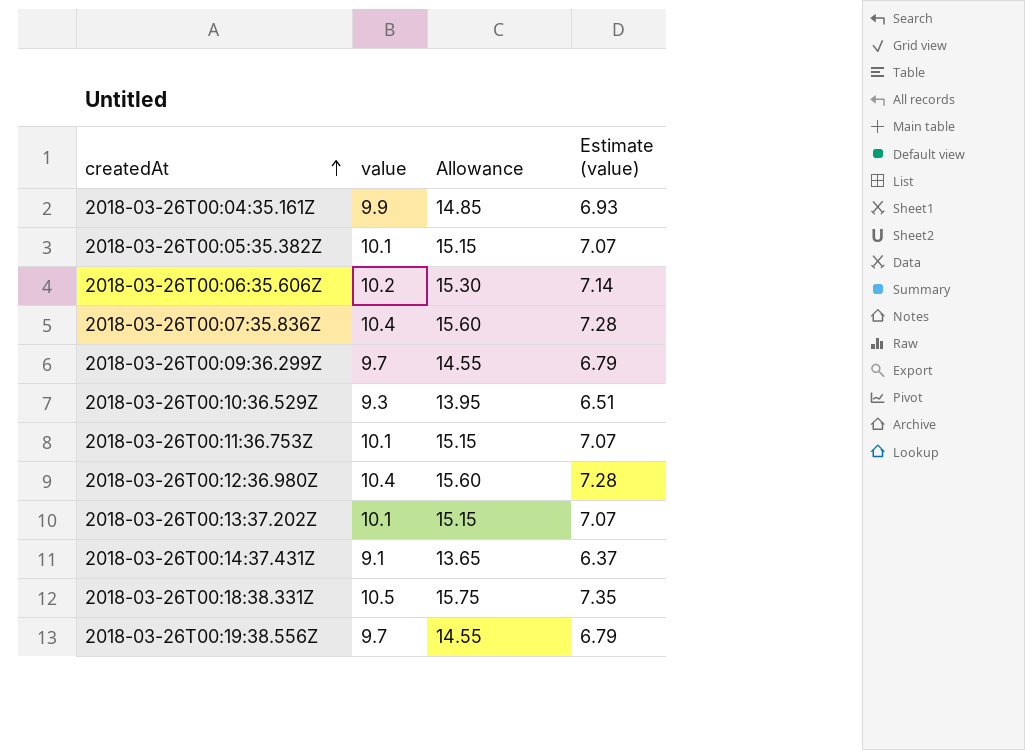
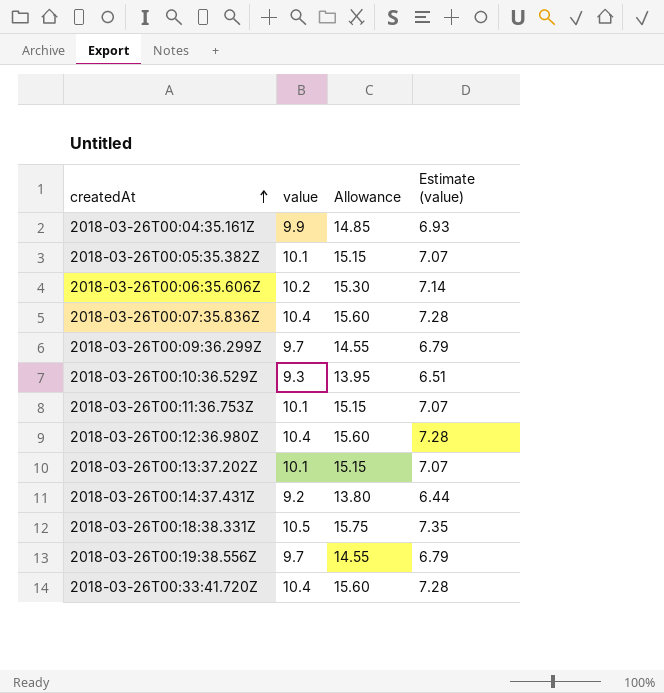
2018-03-26T00:14:37.431Z | value: 9.1 -> 9.2
2018-03-26T00:14:37.431Z | Allowance: 13.65 -> 13.80
2018-03-26T00:14:37.431Z | Estimate (value): 6.37 -> 6.44
row 2018-03-26T00:33:41.720Z: none -> 10.4 | 15.60 | 7.28

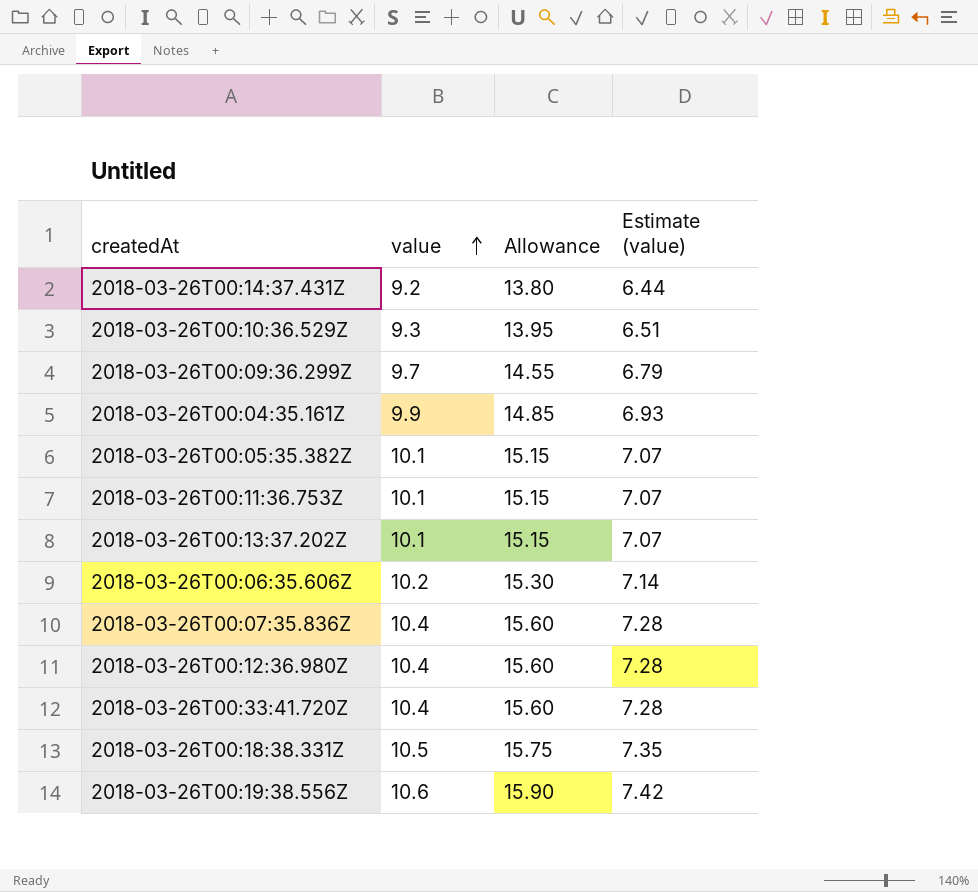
row order: createdAt ascending -> value ascending
2018-03-26T00:19:38.556Z | value: 9.7 -> 10.6
2018-03-26T00:19:38.556Z | Allowance: 14.55 -> 15.90
2018-03-26T00:19:38.556Z | Estimate (value): 6.79 -> 7.42

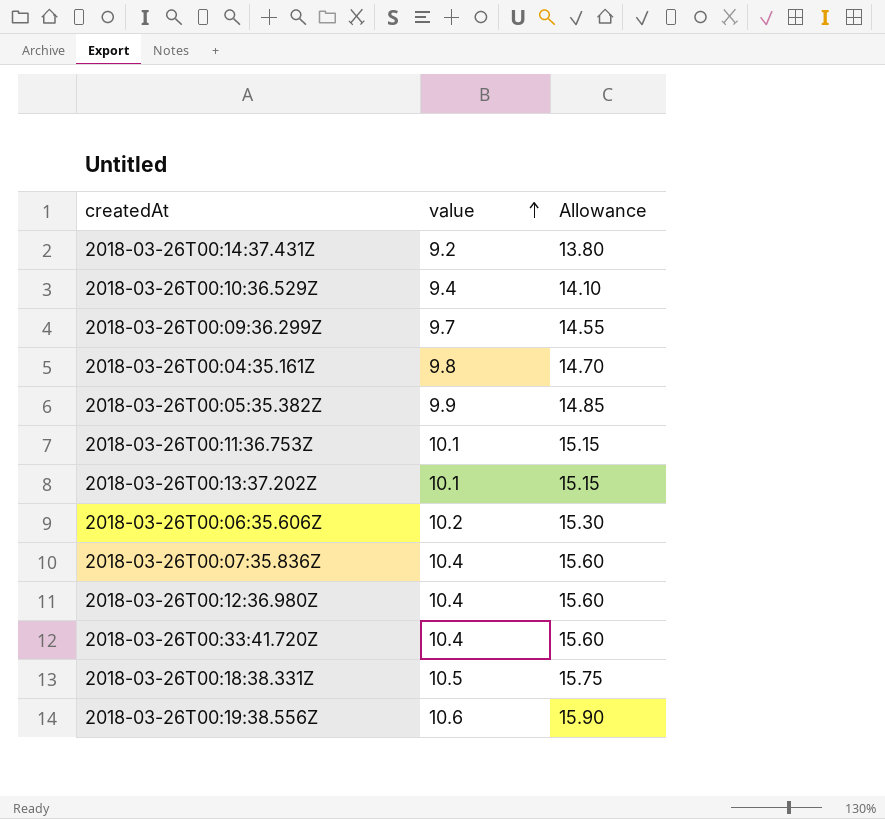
column Estimate (value) | formula: [value] * 0.7 -> none
2018-03-26T00:10:36.529Z | value: 9.3 -> 9.4
2018-03-26T00:10:36.529Z | Allowance: 13.95 -> 14.10
2018-03-26T00:04:35.161Z | value: 9.9 -> 9.8
2018-03-26T00:04:35.161Z | Allowance: 14.85 -> 14.70
2018-03-26T00:05:35.382Z | value: 10.1 -> 9.9
2018-03-26T00:05:35.382Z | Allowance: 15.15 -> 14.85

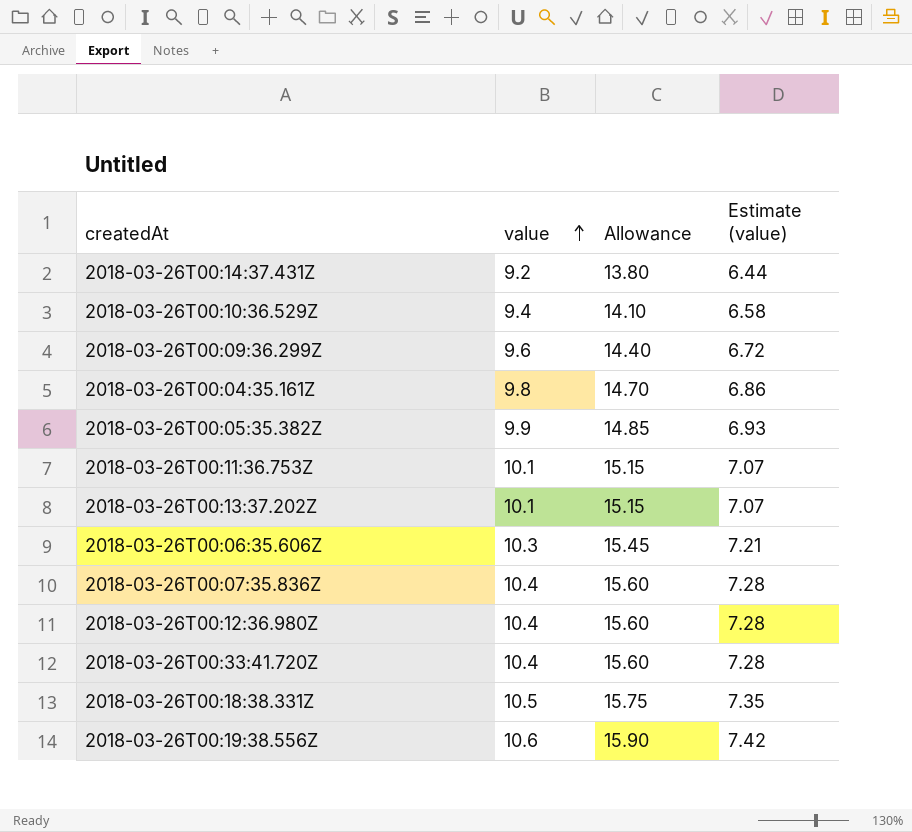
column Estimate (value) | formula: none -> [value] * 0.7
2018-03-26T00:09:36.299Z | value: 9.7 -> 9.6
2018-03-26T00:09:36.299Z | Allowance: 14.55 -> 14.40
2018-03-26T00:06:35.606Z | value: 10.2 -> 10.3
2018-03-26T00:06:35.606Z | Allowance: 15.30 -> 15.45

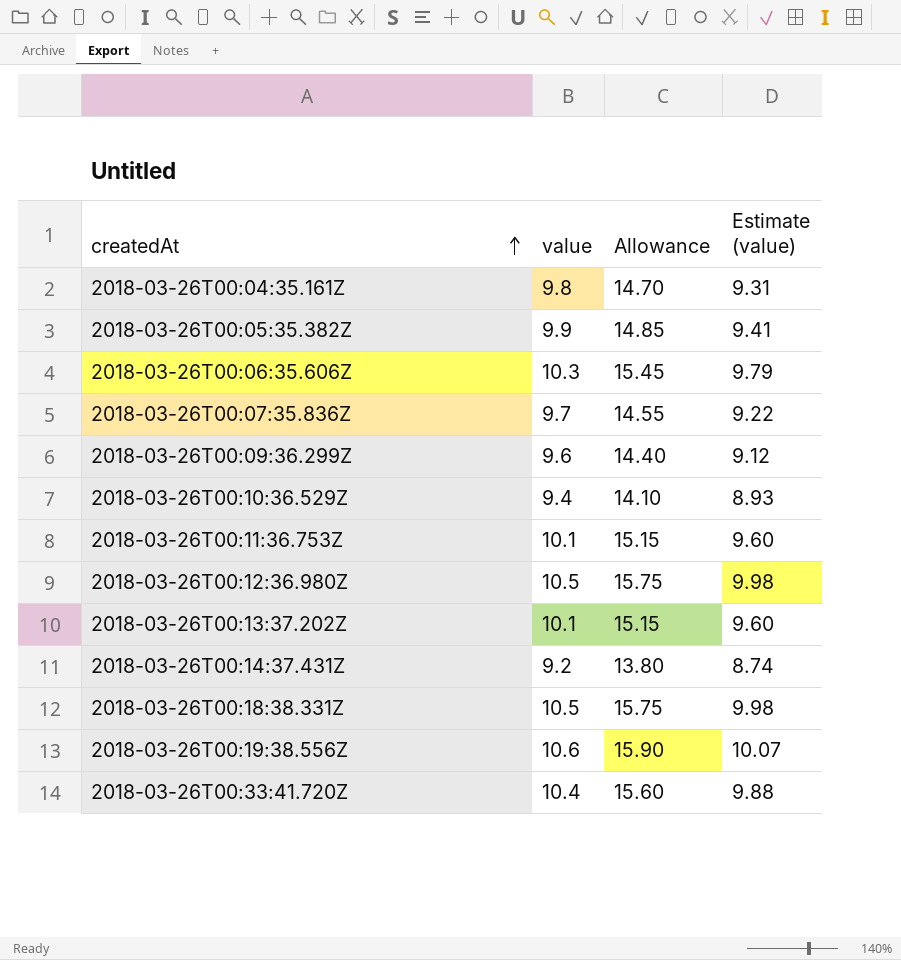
row order: value ascending -> createdAt ascending
column Estimate (value) | formula: [value] * 0.7 -> [value] * 0.95
2018-03-26T00:07:35.836Z | value: 10.4 -> 9.7
2018-03-26T00:07:35.836Z | Allowance: 15.60 -> 14.55
2018-03-26T00:12:36.980Z | value: 10.4 -> 10.5
2018-03-26T00:12:36.980Z | Allowance: 15.60 -> 15.75

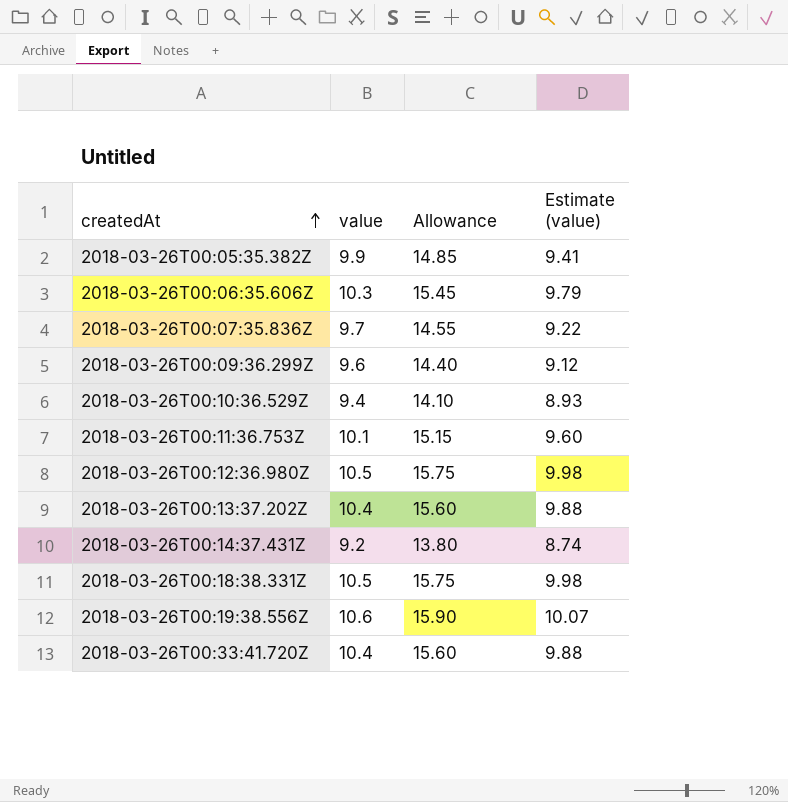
row 2018-03-26T00:04:35.161Z: 9.8 | 14.70 | 9.31 -> none
2018-03-26T00:13:37.202Z | value: 10.1 -> 10.4
2018-03-26T00:13:37.202Z | Allowance: 15.15 -> 15.60
2018-03-26T00:13:37.202Z | Estimate (value): 9.60 -> 9.88

